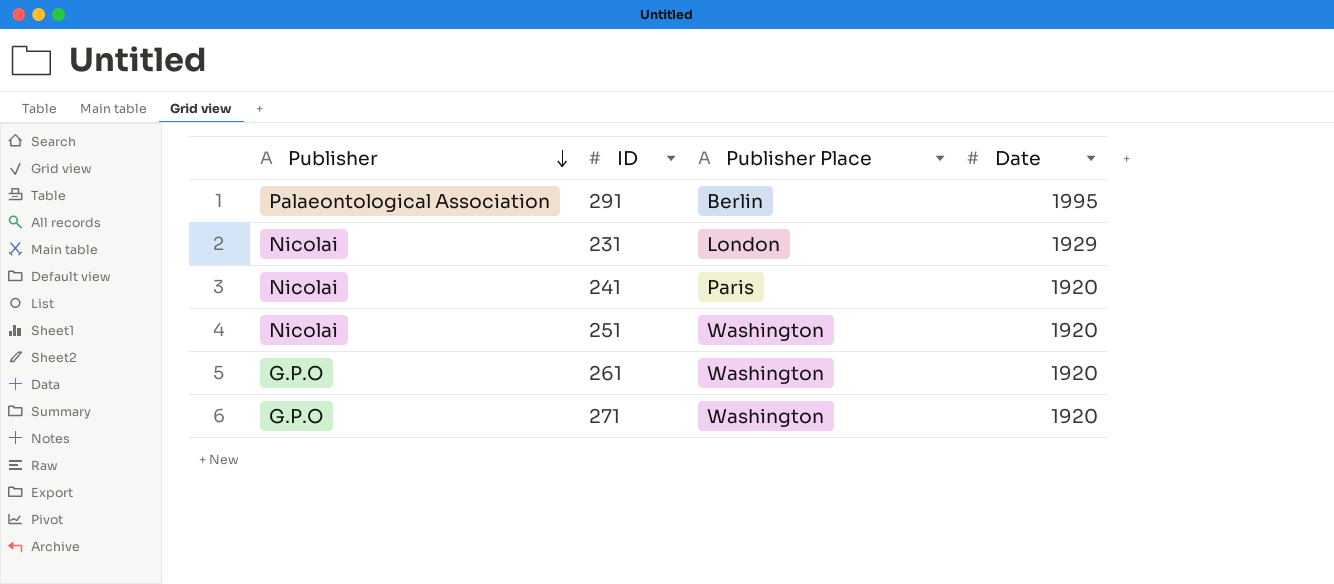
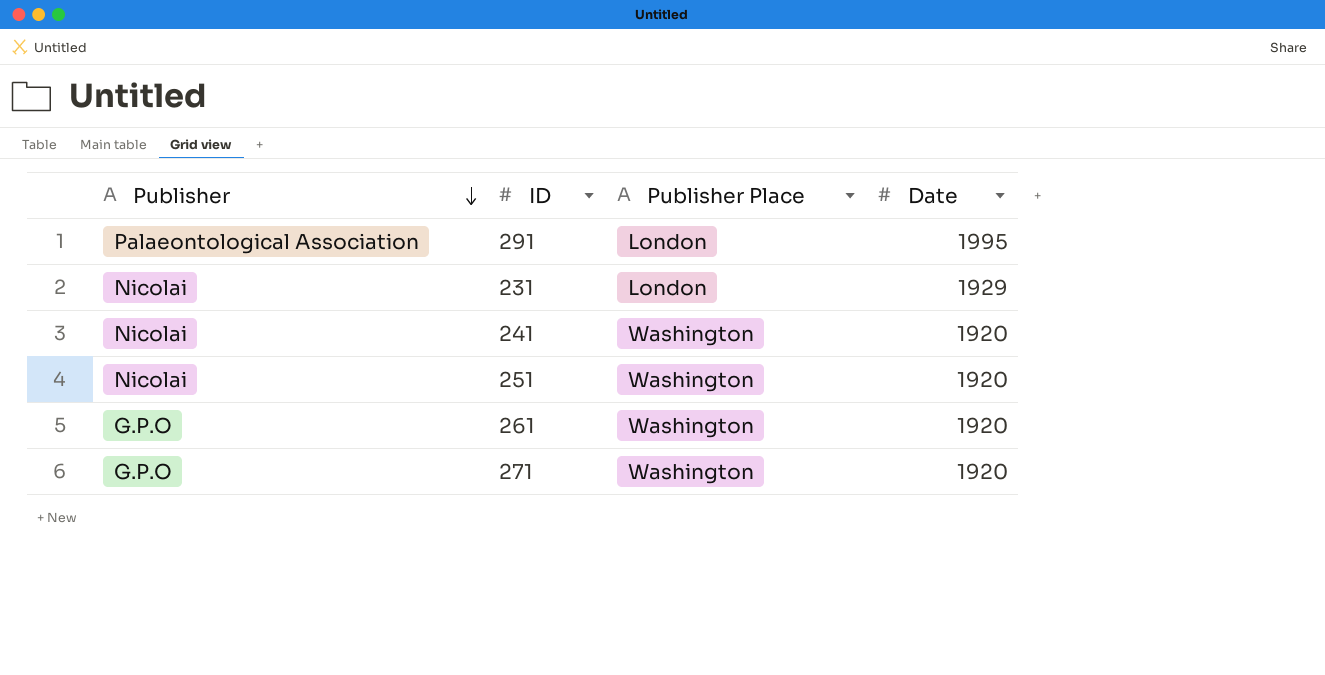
291 | Publisher Place: Berlin -> London
241 | Publisher Place: Paris -> Washington

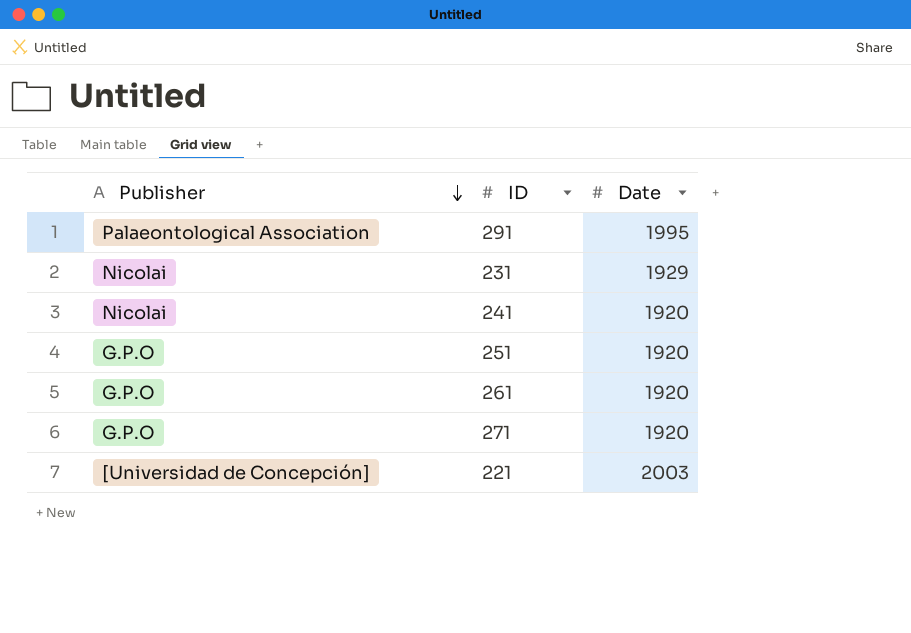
column Publisher Place | position: 3 -> none
251 | Publisher: Nicolai -> G.P.O
row 221: none -> [Universidad de Concepción] | 2003

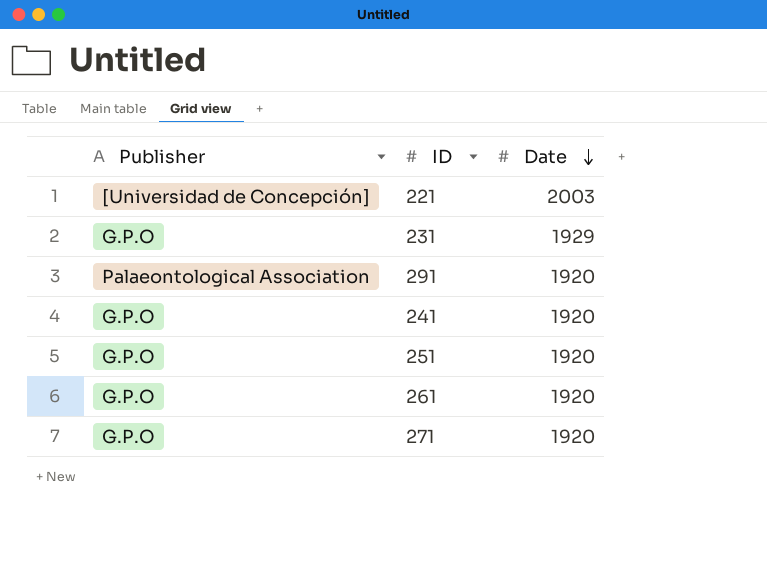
row order: Publisher descending -> Date descending
231 | Publisher: Nicolai -> G.P.O
291 | Date: 1995 -> 1920
241 | Publisher: Nicolai -> G.P.O

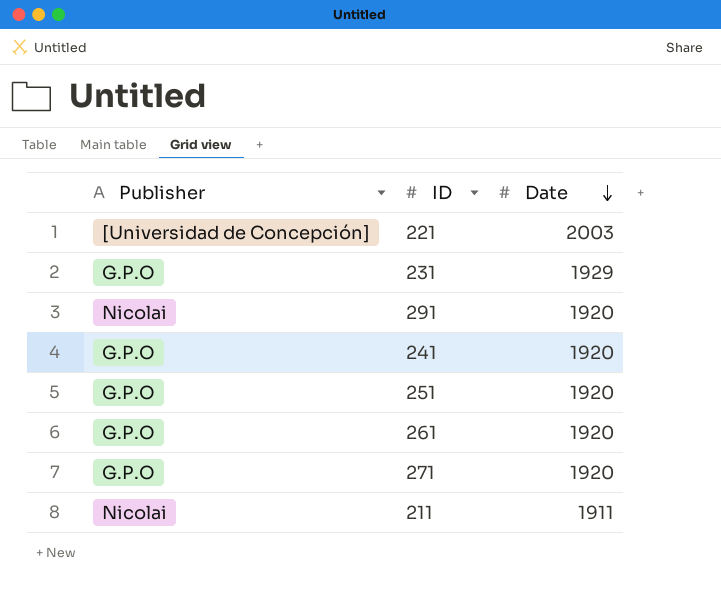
291 | Publisher: Palaeontological Association -> Nicolai
row 211: none -> Nicolai | 1911

